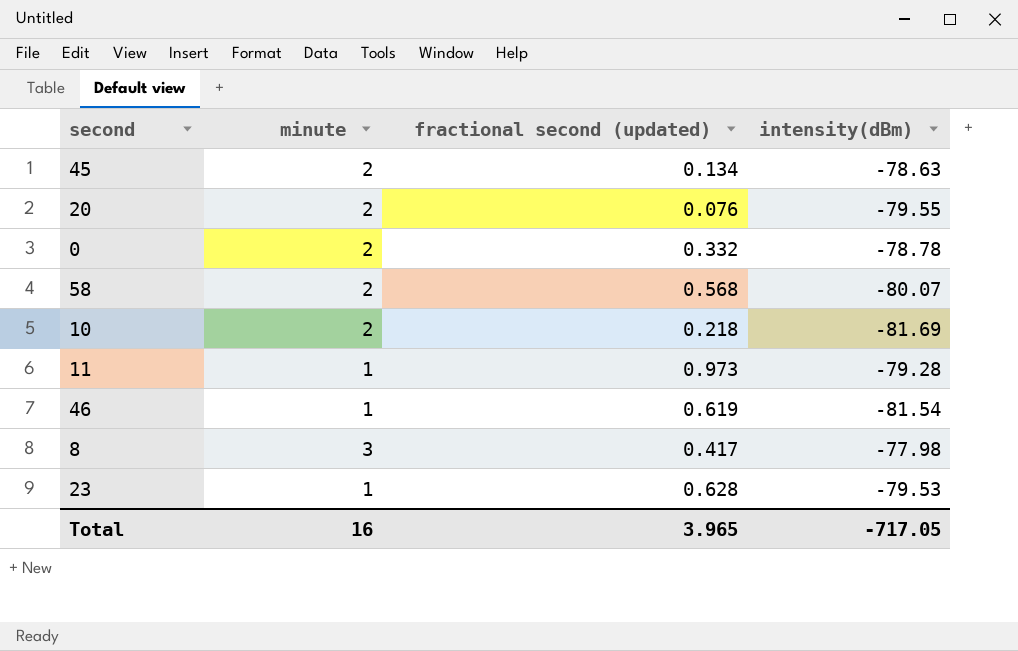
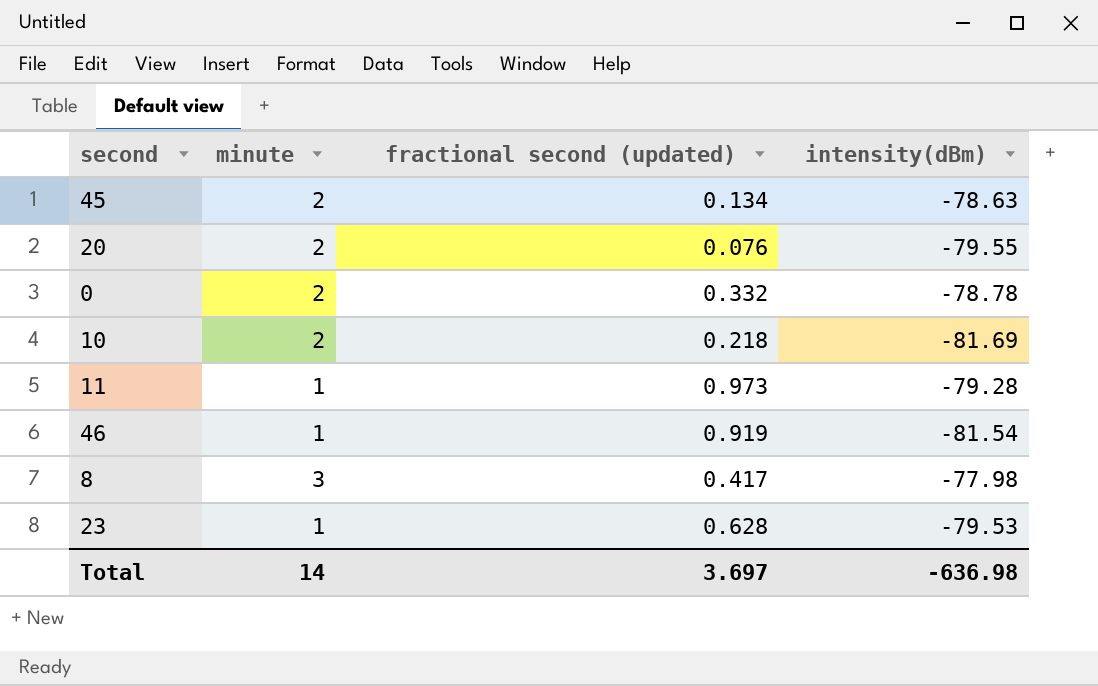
row 58: 2 | 0.568 | -80.07 -> none
46 | fractional second (updated): 0.619 -> 0.919
Total | minute: 16 -> 14
Total | fractional second (updated): 3.965 -> 3.697
Total | intensity(dBm): -717.05 -> -636.98

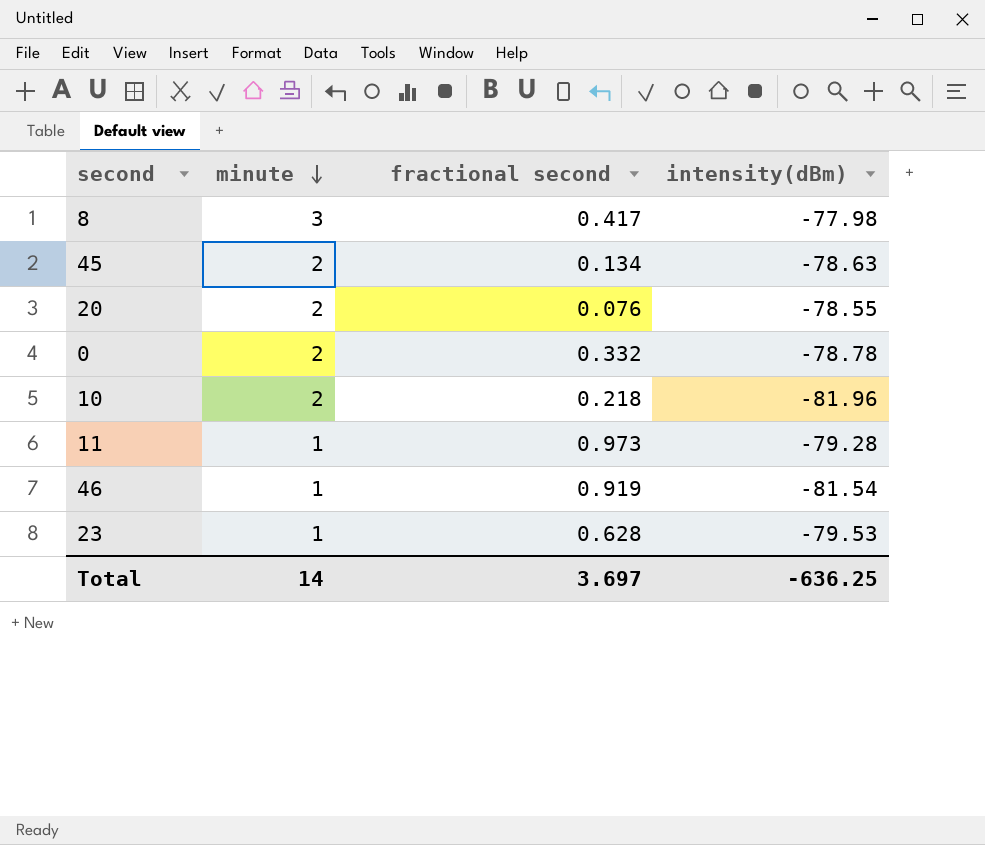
row order: none -> minute descending
column name: fractional second (updated) -> fractional second
20 | intensity(dBm): -79.55 -> -78.55
10 | intensity(dBm): -81.69 -> -81.96
Total | intensity(dBm): -636.98 -> -636.25

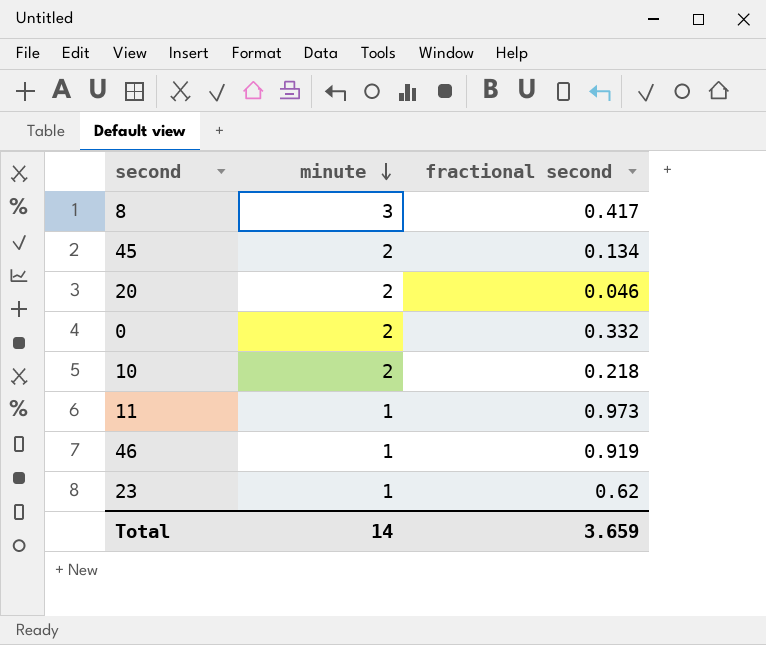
column intensity(dBm) | position: 4 -> none
20 | fractional second: 0.076 -> 0.046
23 | fractional second: 0.628 -> 0.62
Total | fractional second: 3.697 -> 3.659

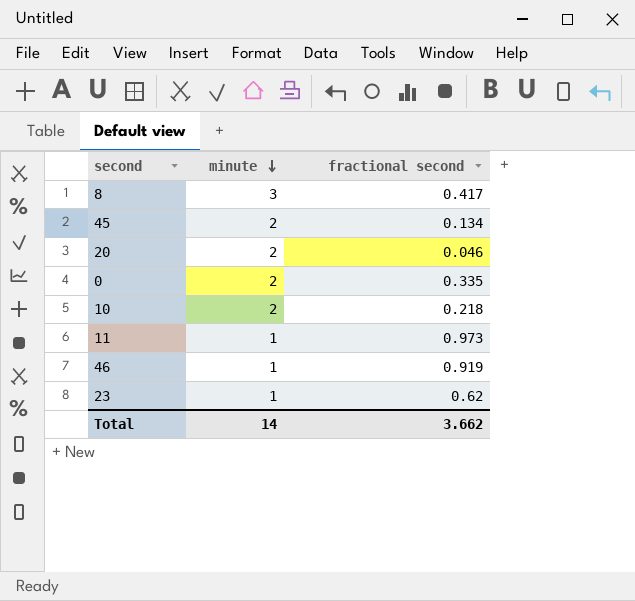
0 | fractional second: 0.332 -> 0.335
Total | fractional second: 3.659 -> 3.662

